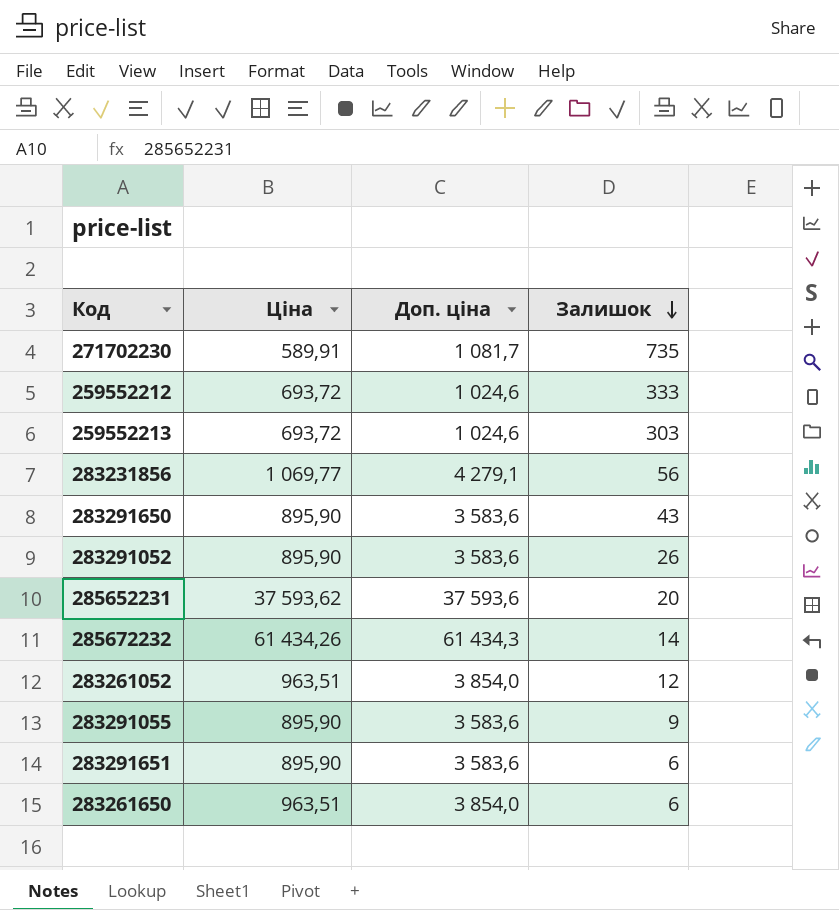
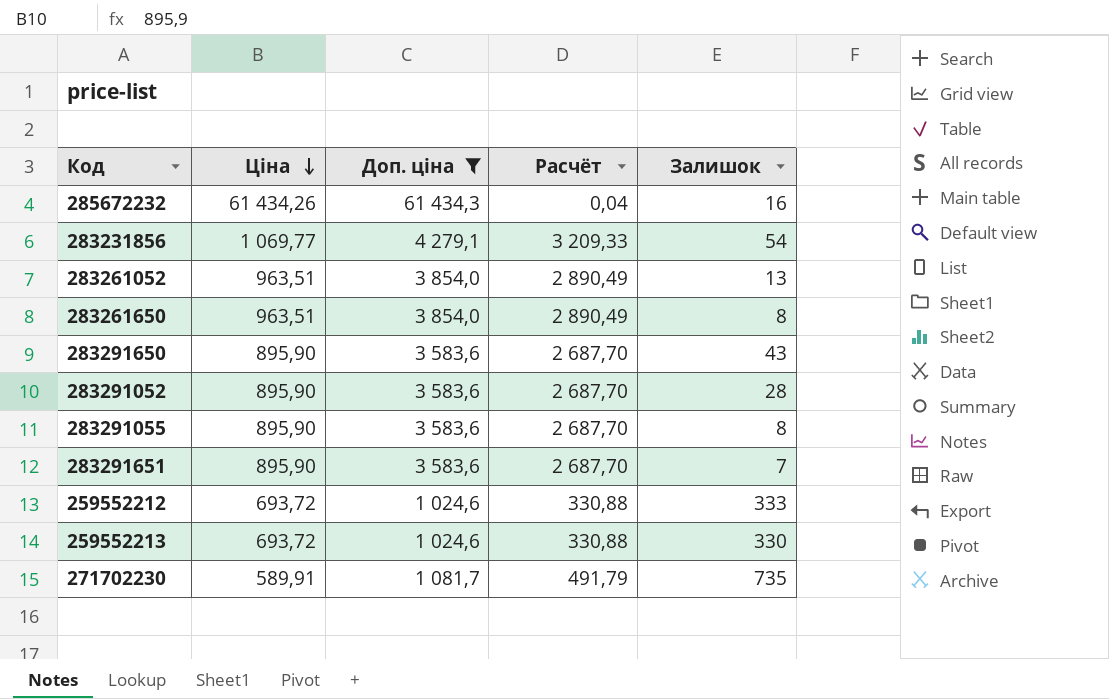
filter: none -> Доп. ціна != 37 593,6
row order: Залишок descending -> Ціна descending
column Расчёт | formula: none -> [Доп. ціна] - [Ціна]
285672232 | Залишок: 14 -> 16
283231856 | Залишок: 56 -> 54
283261052 | Залишок: 12 -> 13
283261650 | Залишок: 6 -> 8
283291052 | Залишок: 26 -> 28
283291055 | Залишок: 9 -> 8
283291651 | Залишок: 6 -> 7
259552213 | Залишок: 303 -> 330

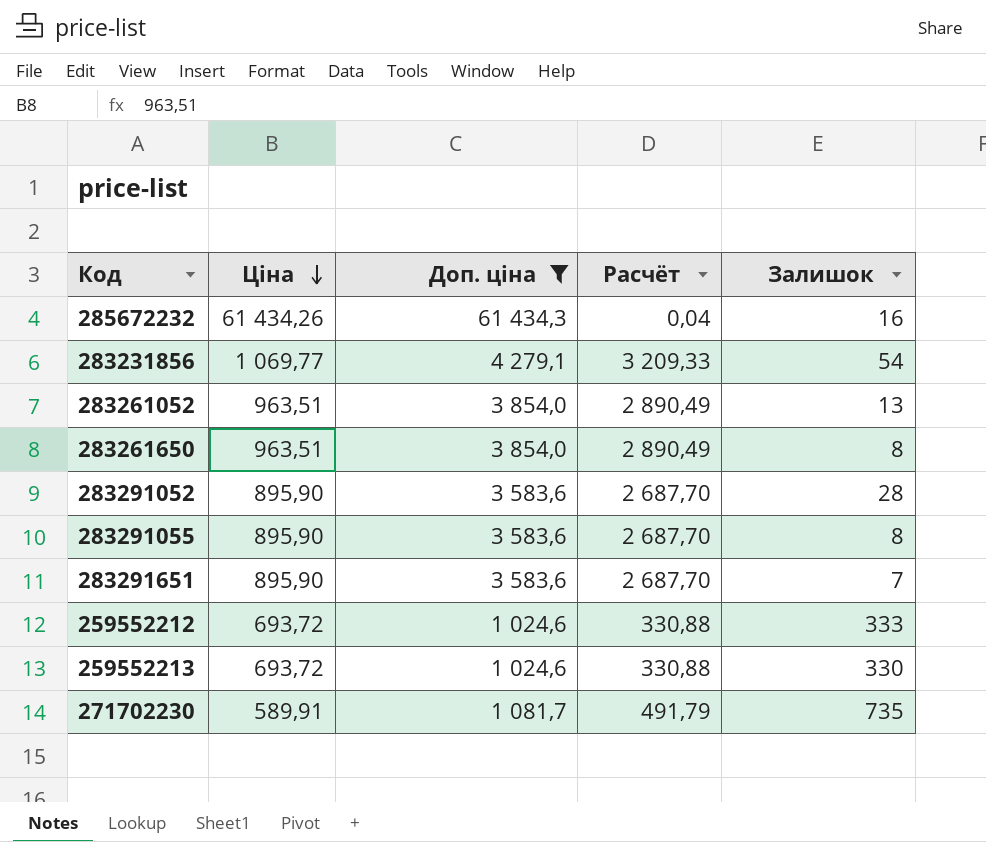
row 283291650: 895,90 | 3 583,6 | 2 687,70 | 43 -> none

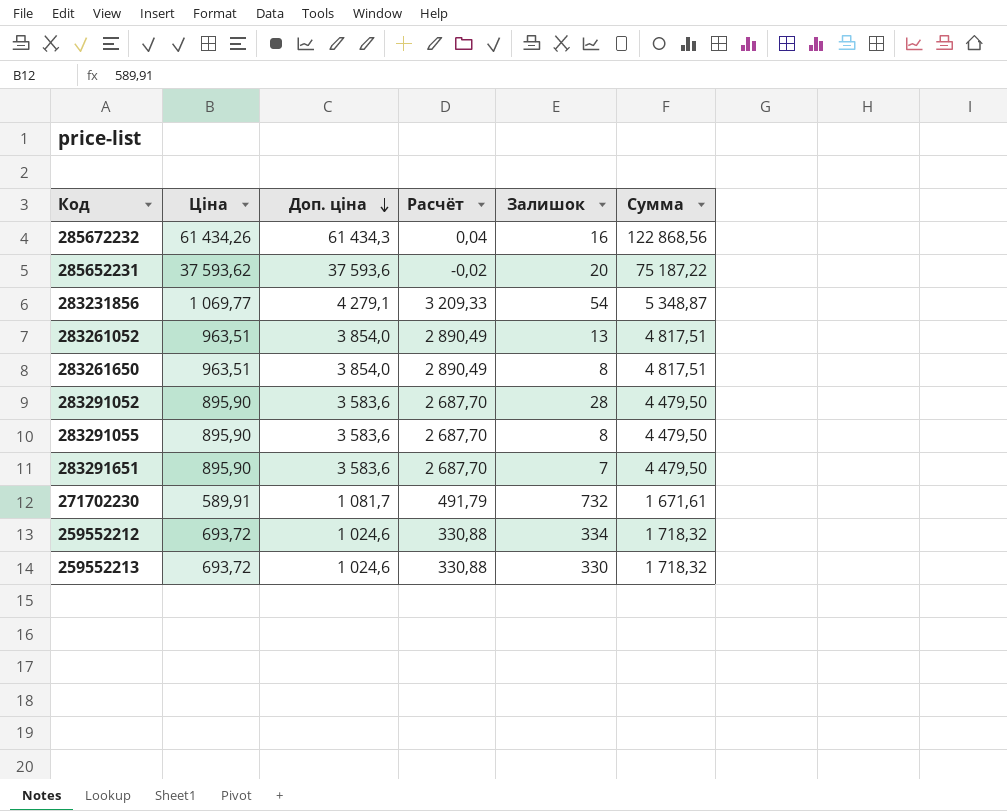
filter: Доп. ціна != 37 593,6 -> none
row order: Ціна descending -> Доп. ціна descending
column Сумма | formula: none -> [Ціна] + [Доп. ціна]
271702230 | Залишок: 735 -> 732
259552212 | Залишок: 333 -> 334

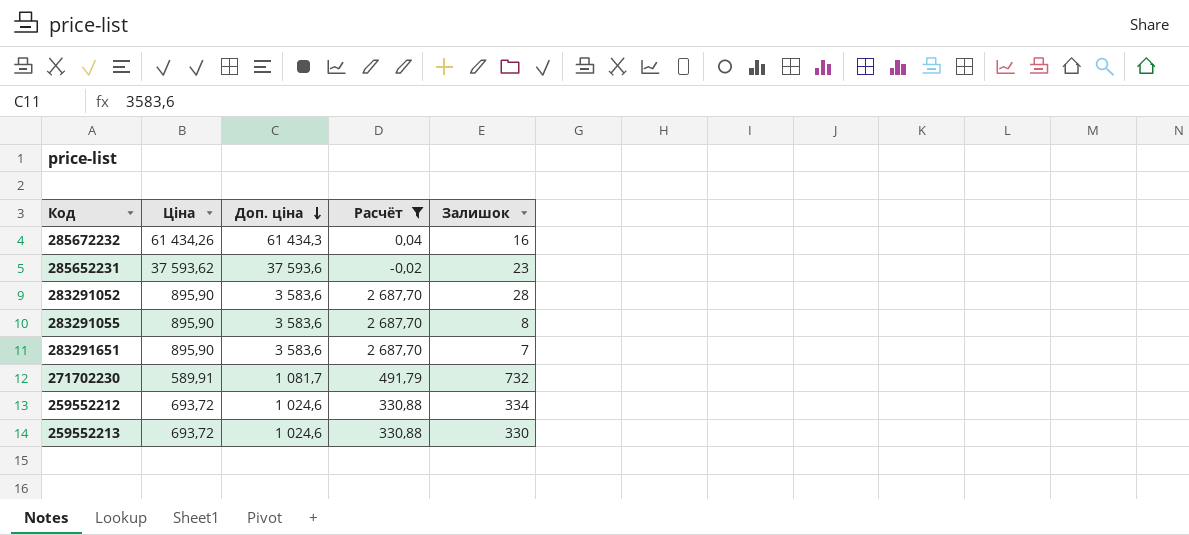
filter: none -> Расчёт <= 2 687,70
column Сумма | formula: [Ціна] + [Доп. ціна] -> none
285652231 | Залишок: 20 -> 23

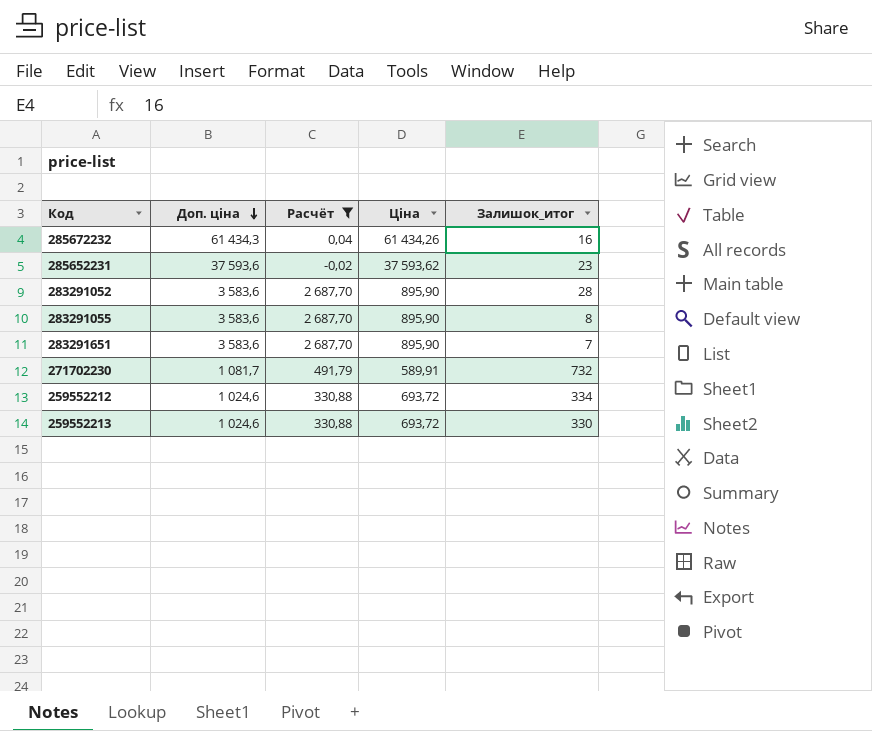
column Ціна | position: 2 -> 4
column name: Залишок -> Залишок_итог

